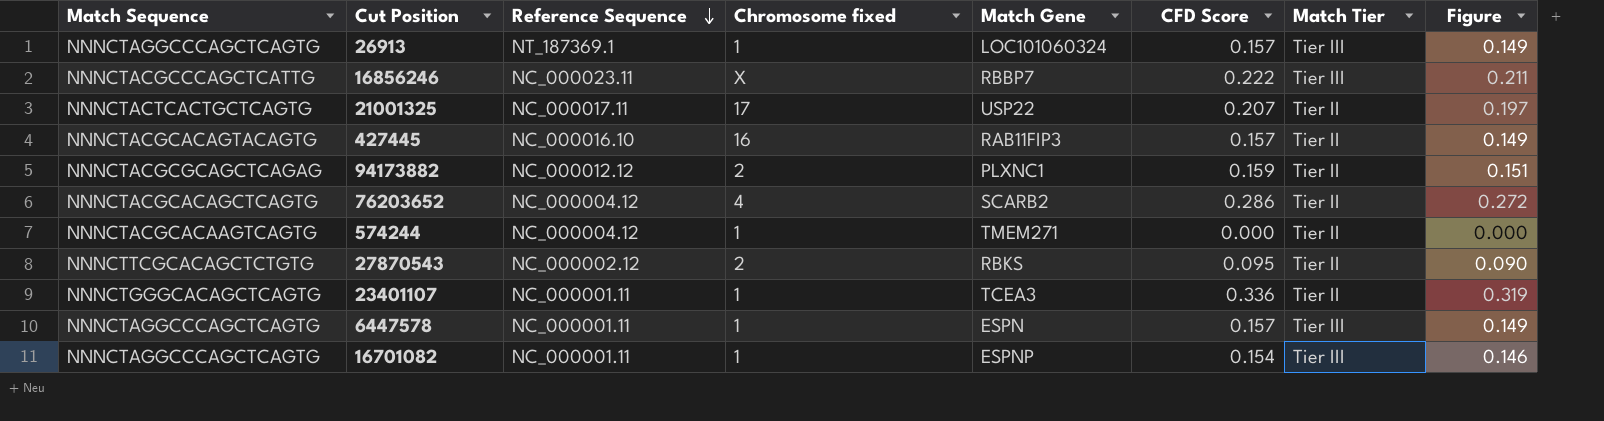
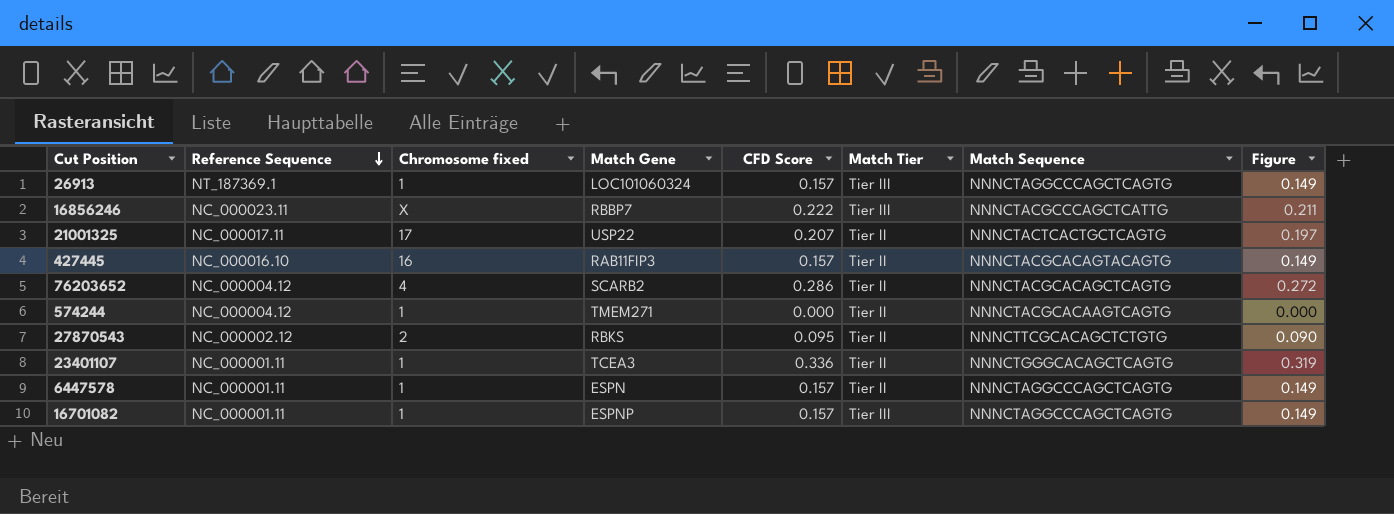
column Match Sequence | position: 1 -> 7
row 94173882: NNNCTACGCGCAGCTCAGAG | NC_000012.12 | 2 | PLXNC1 | 0.159 | Tier II | 0.151 -> none
6447578 | Match Tier: Tier III -> Tier II
16701082 | CFD Score: 0.154 -> 0.157
16701082 | Figure: 0.146 -> 0.149

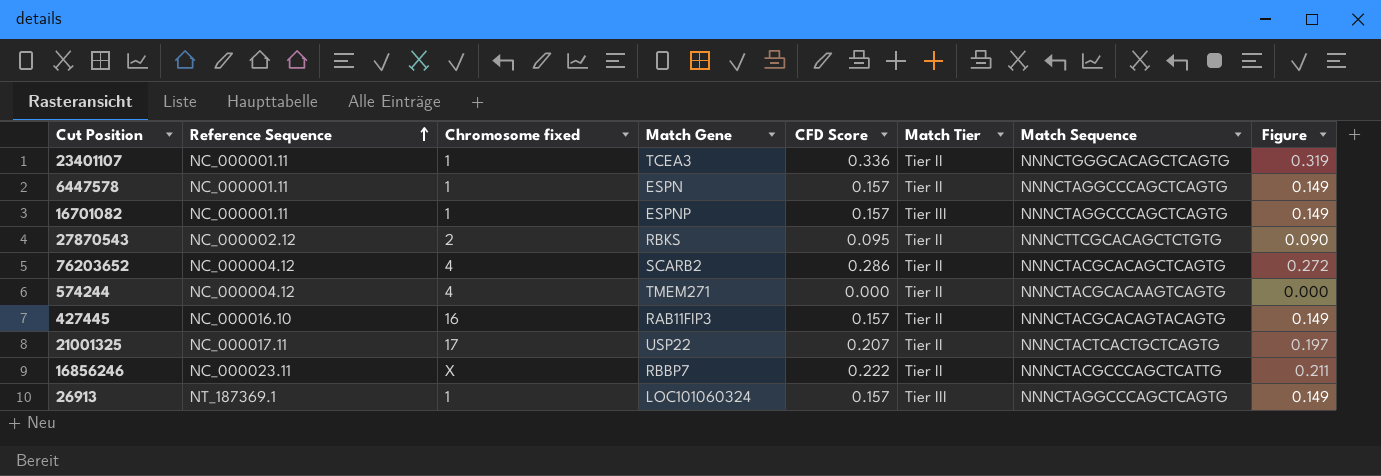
row order: Reference Sequence descending -> Reference Sequence ascending
574244 | Chromosome fixed: 1 -> 4
16856246 | Match Tier: Tier III -> Tier II

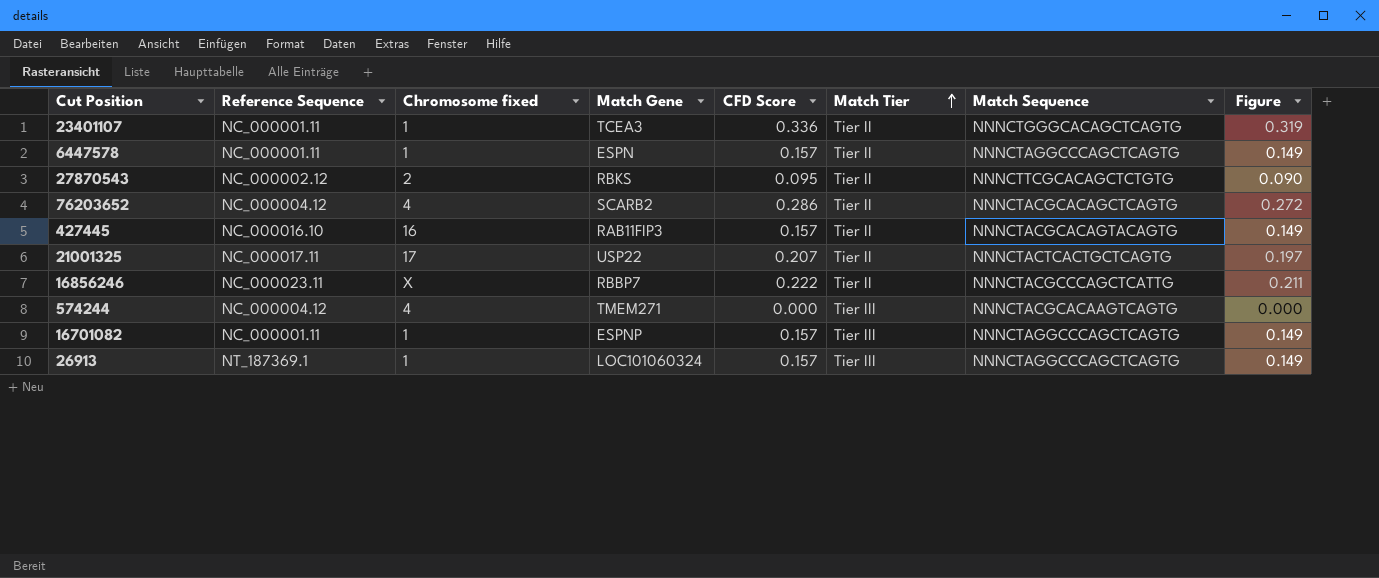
row order: Reference Sequence ascending -> Match Tier ascending
574244 | Match Tier: Tier II -> Tier III

